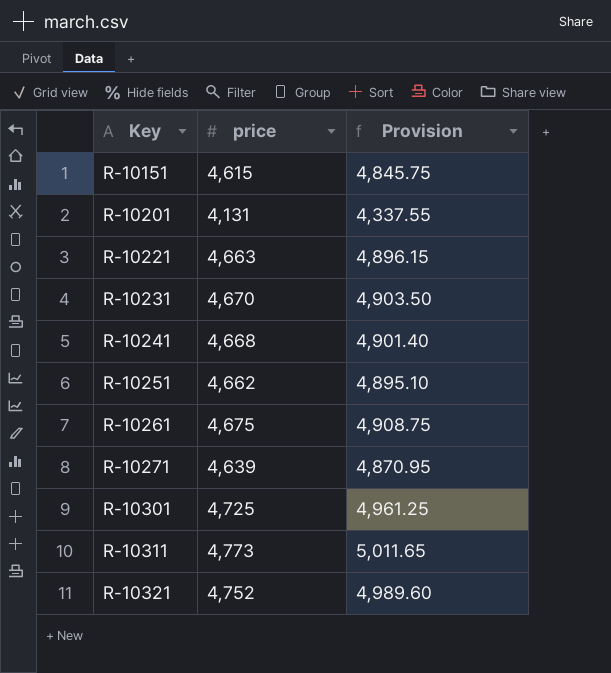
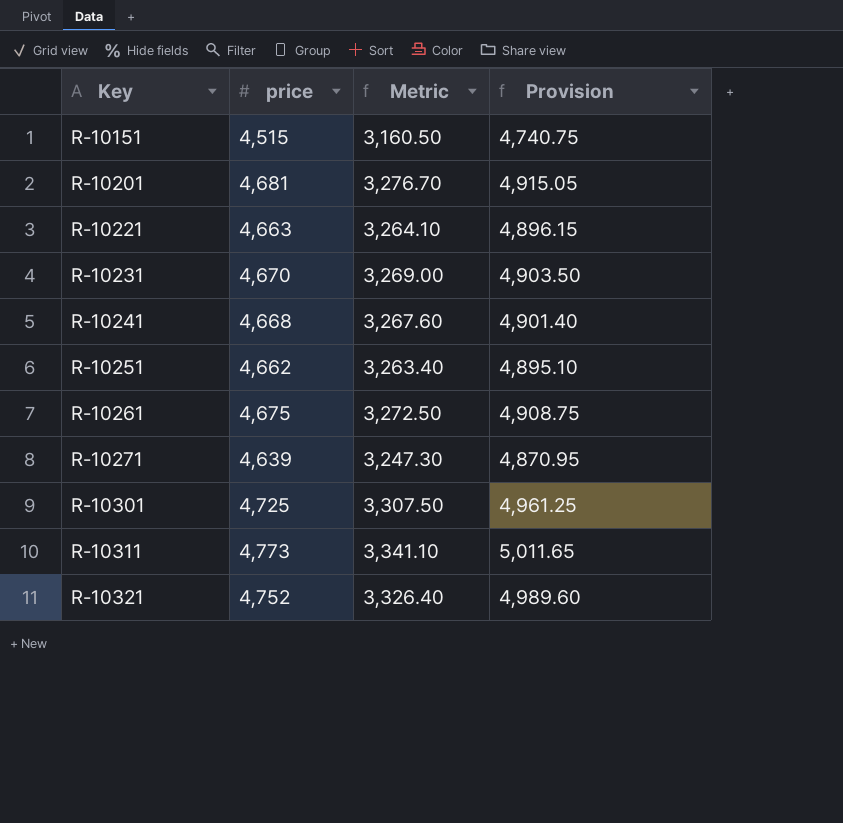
column Metric | formula: none -> [price] * 0.7
R-10151 | price: 4,615 -> 4,515
R-10151 | Provision: 4,845.75 -> 4,740.75
R-10201 | price: 4,131 -> 4,681
R-10201 | Provision: 4,337.55 -> 4,915.05

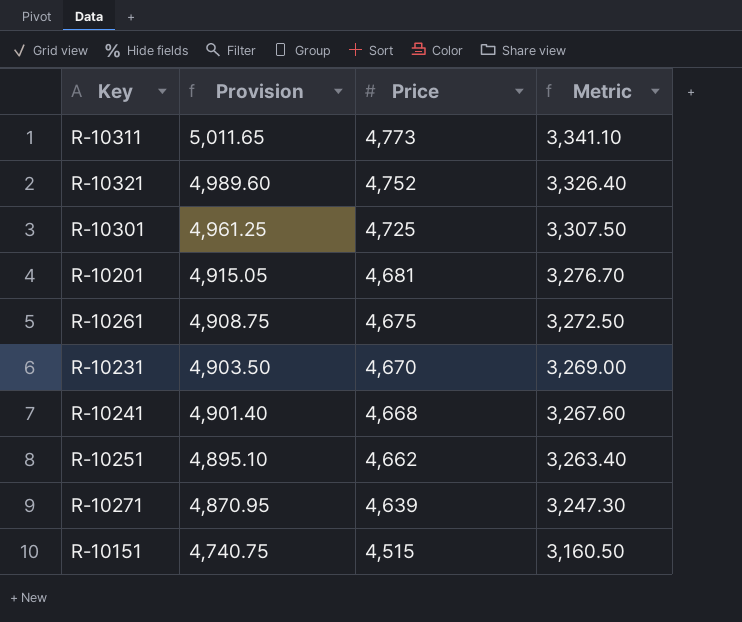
row order: Key ascending -> Provision descending
column Provision | position: 4 -> 2
column name: price -> Price
row R-10221: 4,663 | 3,264.10 | 4,896.15 -> none

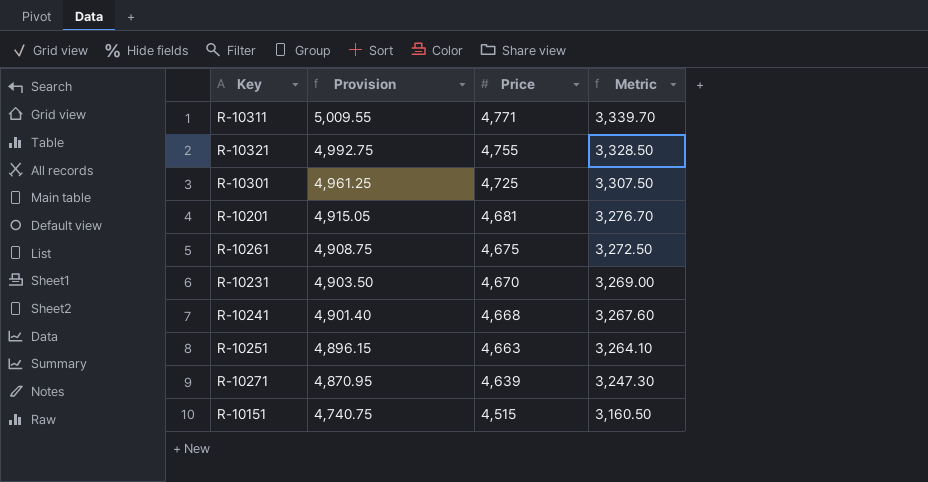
R-10311 | Provision: 5,011.65 -> 5,009.55
R-10311 | Price: 4,773 -> 4,771
R-10311 | Metric: 3,341.10 -> 3,339.70
R-10321 | Provision: 4,989.60 -> 4,992.75
R-10321 | Price: 4,752 -> 4,755
R-10321 | Metric: 3,326.40 -> 3,328.50
R-10251 | Provision: 4,895.10 -> 4,896.15
R-10251 | Price: 4,662 -> 4,663
R-10251 | Metric: 3,263.40 -> 3,264.10

